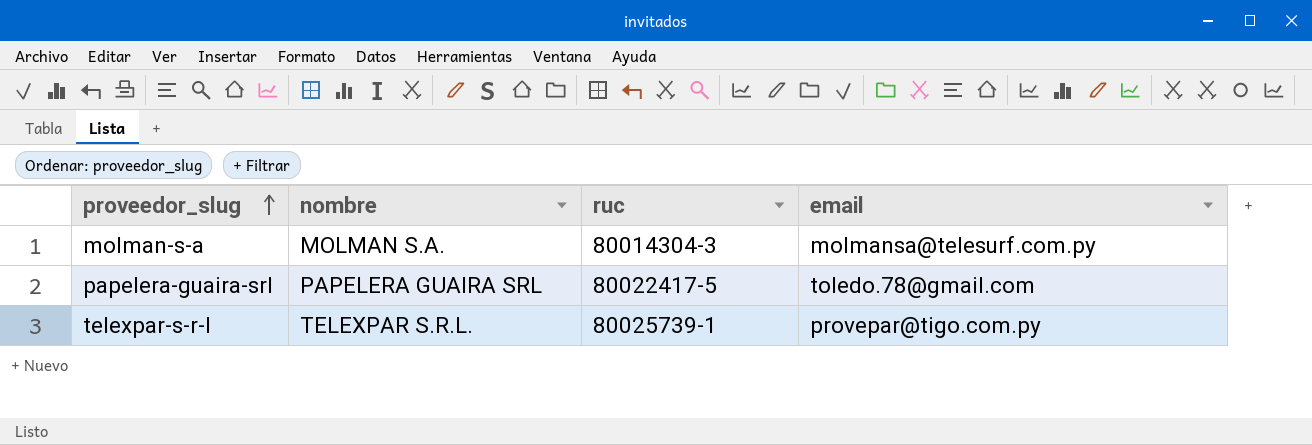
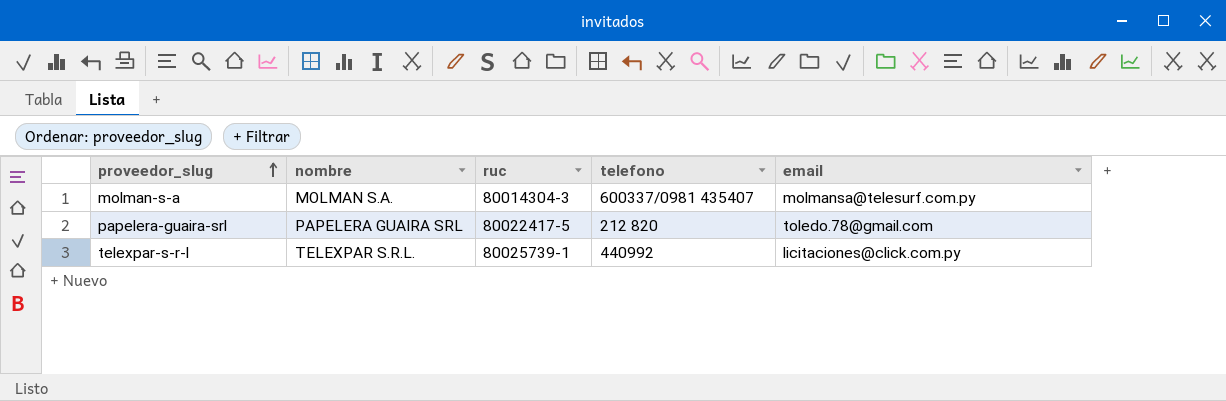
column telefono | position: none -> 4
telexpar-s-r-l | email: provepar@tigo.com.py -> licitaciones@click.com.py

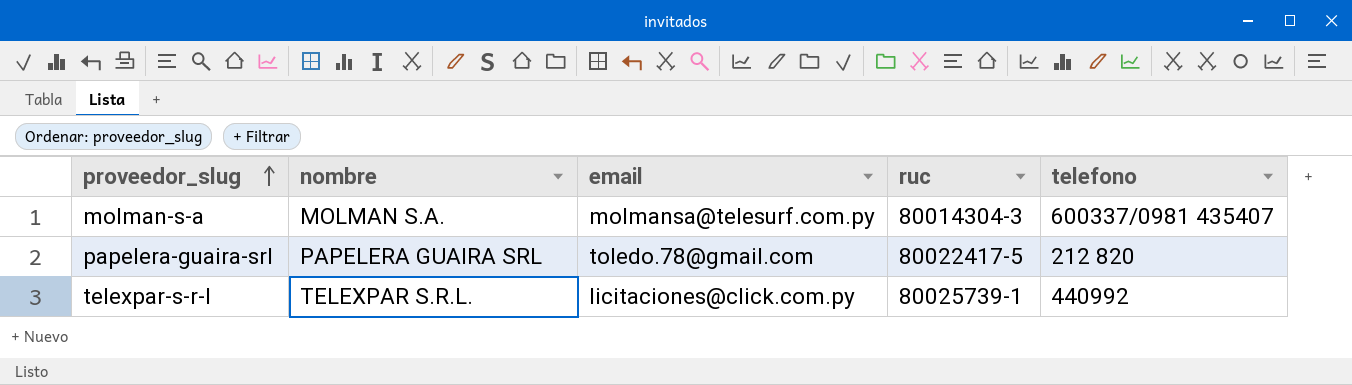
column email | position: 5 -> 3

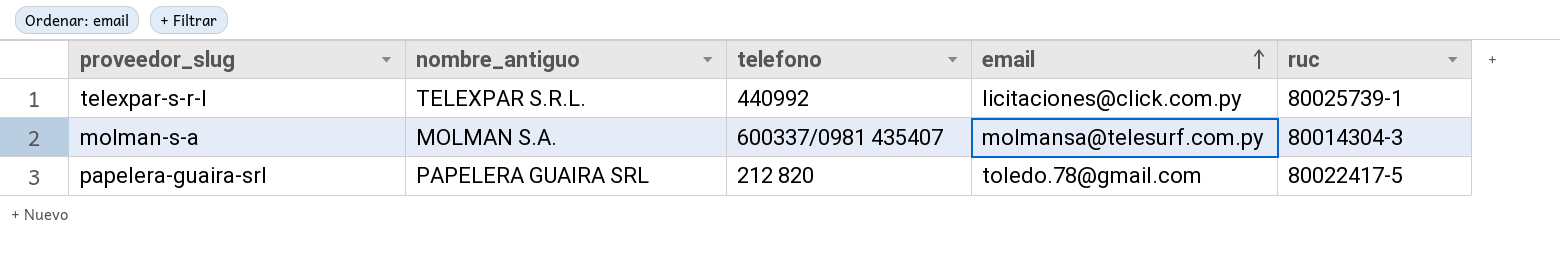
row order: proveedor_slug ascending -> email ascending
column name: nombre -> nombre_antiguo
column telefono | position: 5 -> 3

